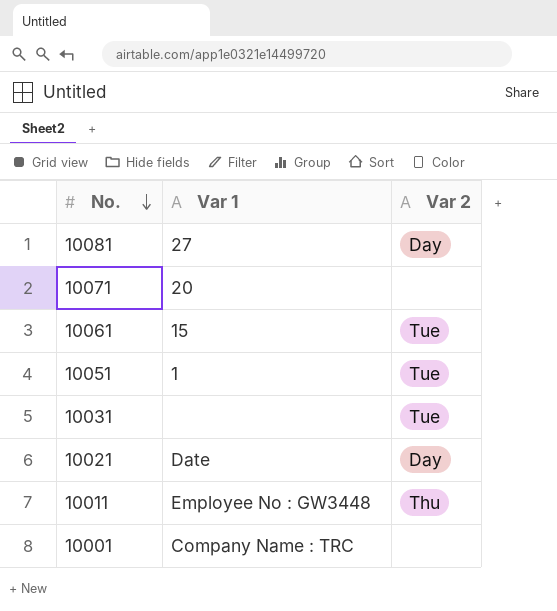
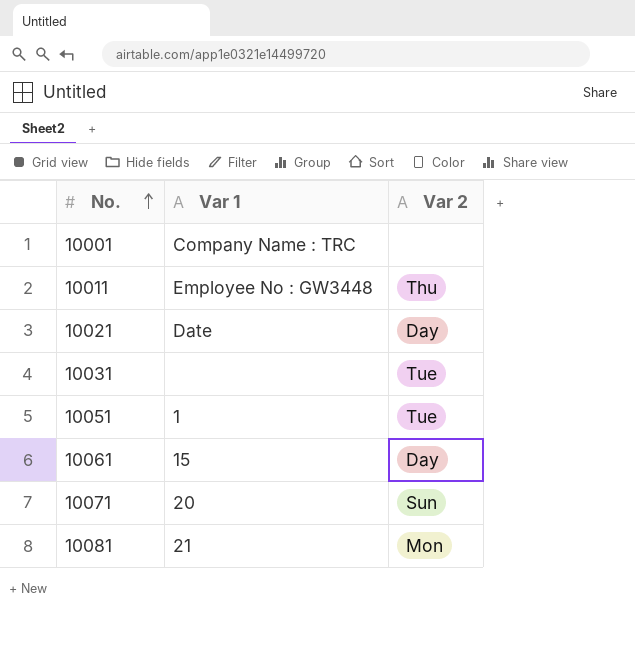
row order: No. descending -> No. ascending
10061 | Var 2: Tue -> Day
10071 | Var 2: none -> Sun
10081 | Var 1: 27 -> 21
10081 | Var 2: Day -> Mon

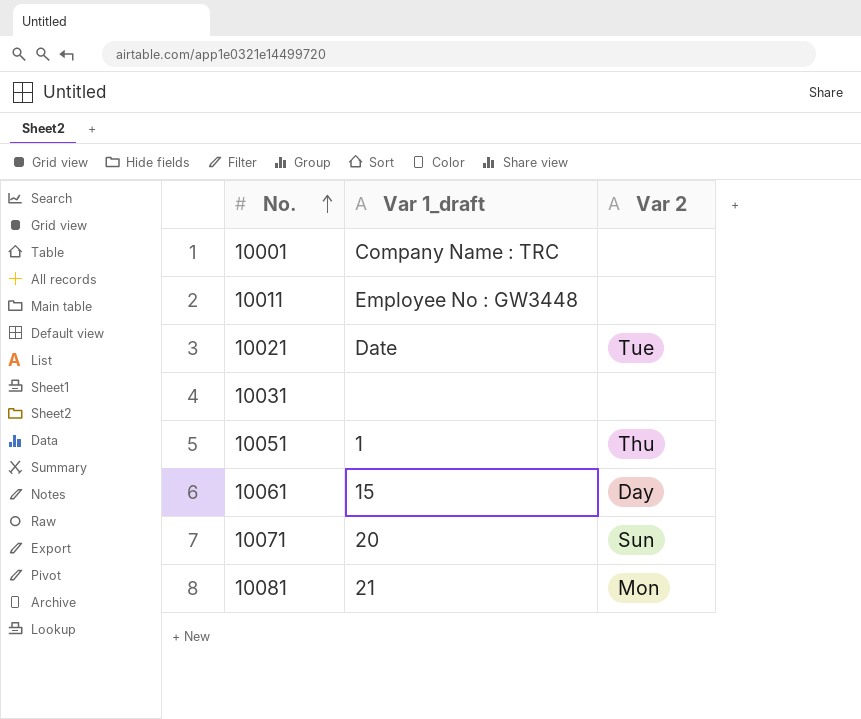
column name: Var 1 -> Var 1_draft
10011 | Var 2: Thu -> none
10021 | Var 2: Day -> Tue
10031 | Var 2: Tue -> none
10051 | Var 2: Tue -> Thu

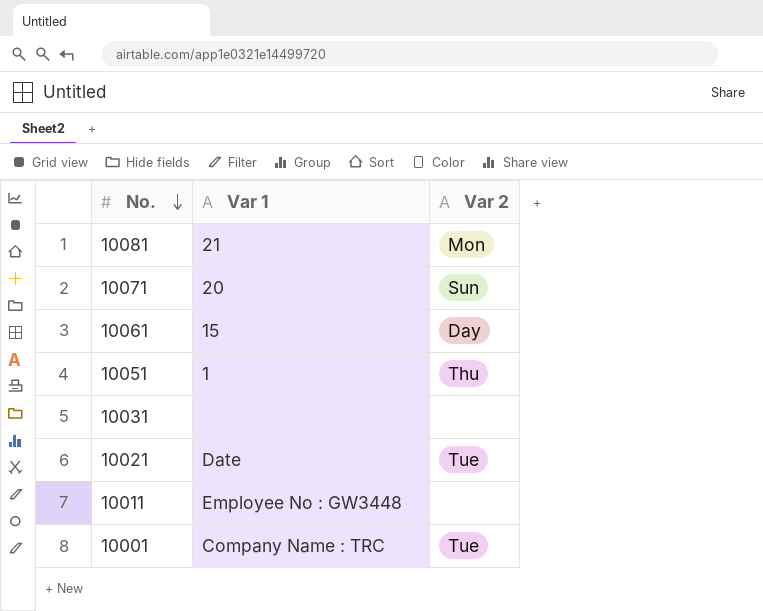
row order: No. ascending -> No. descending
column name: Var 1_draft -> Var 1
10001 | Var 2: none -> Tue

